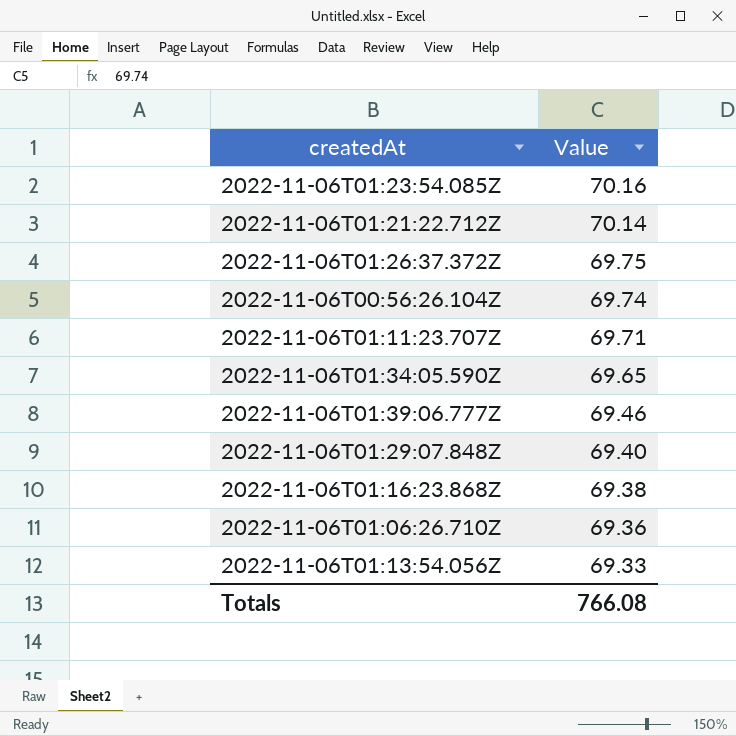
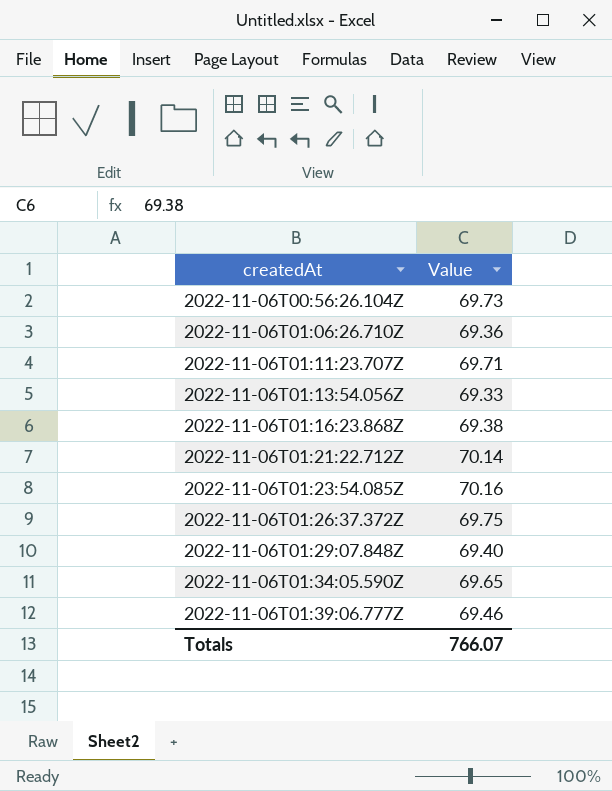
row order: Value descending -> createdAt ascending
2022-11-06T00:56:26.104Z | Value: 69.74 -> 69.73
Totals | Value: 766.08 -> 766.07

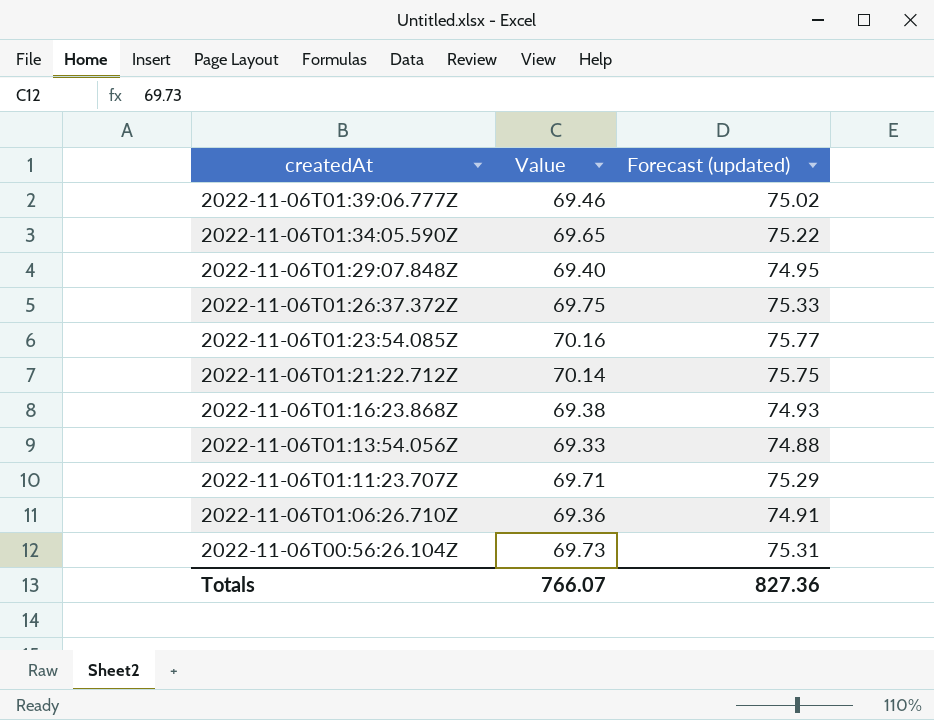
row order: createdAt ascending -> createdAt descending
column Forecast (updated) | formula: none -> [Value] * 1.08

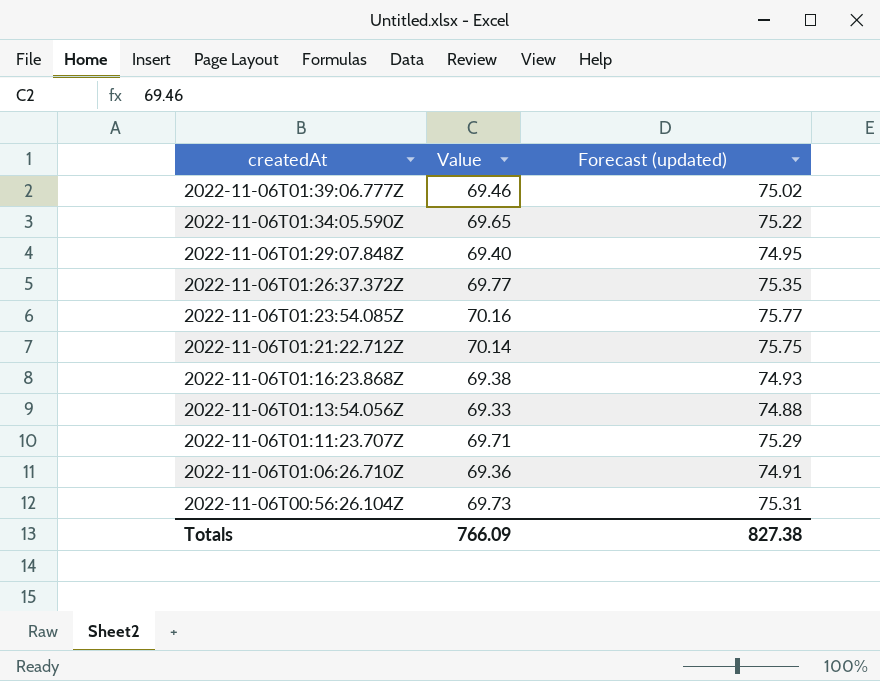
2022-11-06T01:26:37.372Z | Value: 69.75 -> 69.77
2022-11-06T01:26:37.372Z | Forecast (updated): 75.33 -> 75.35
Totals | Value: 766.07 -> 766.09
Totals | Forecast (updated): 827.36 -> 827.38

